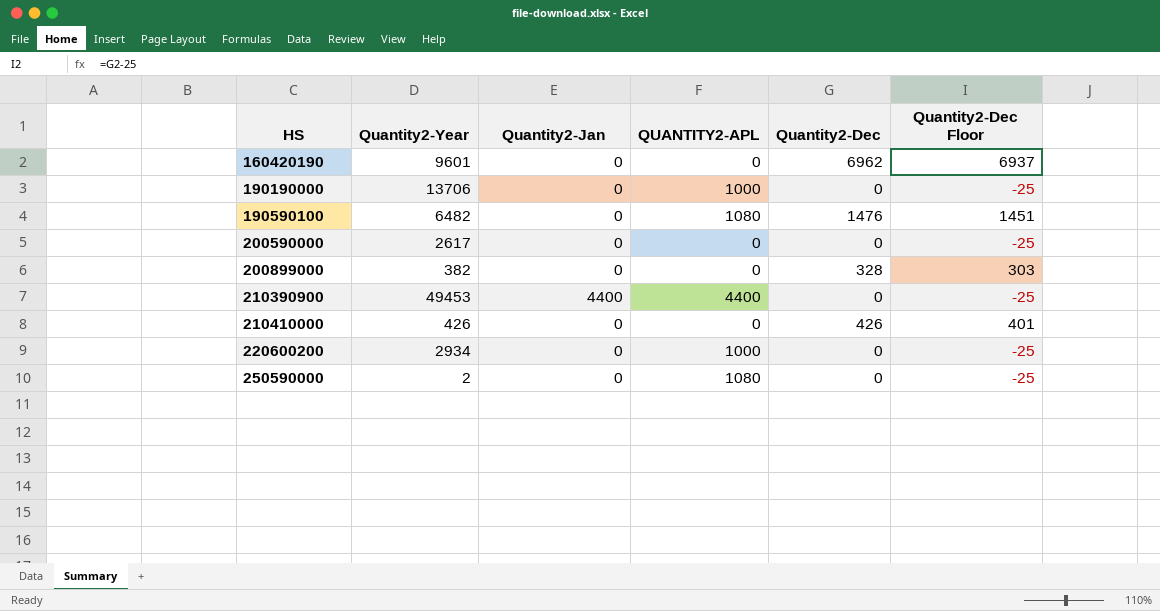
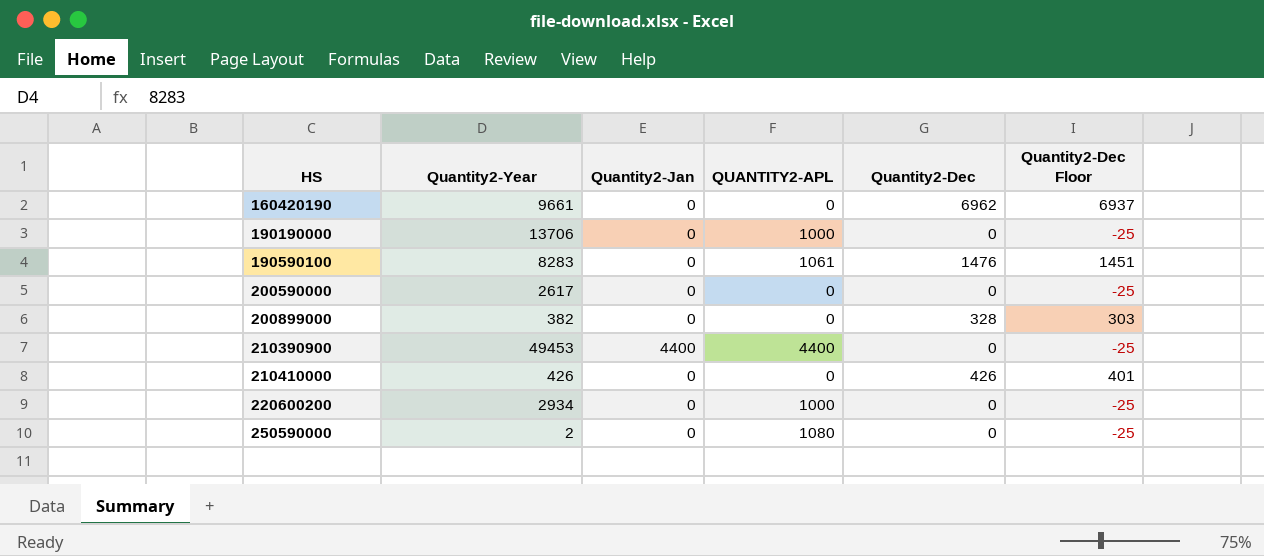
160420190 | Quantity2-Year: 9601 -> 9661
190590100 | Quantity2-Year: 6482 -> 8283
190590100 | QUANTITY2-APL: 1080 -> 1061

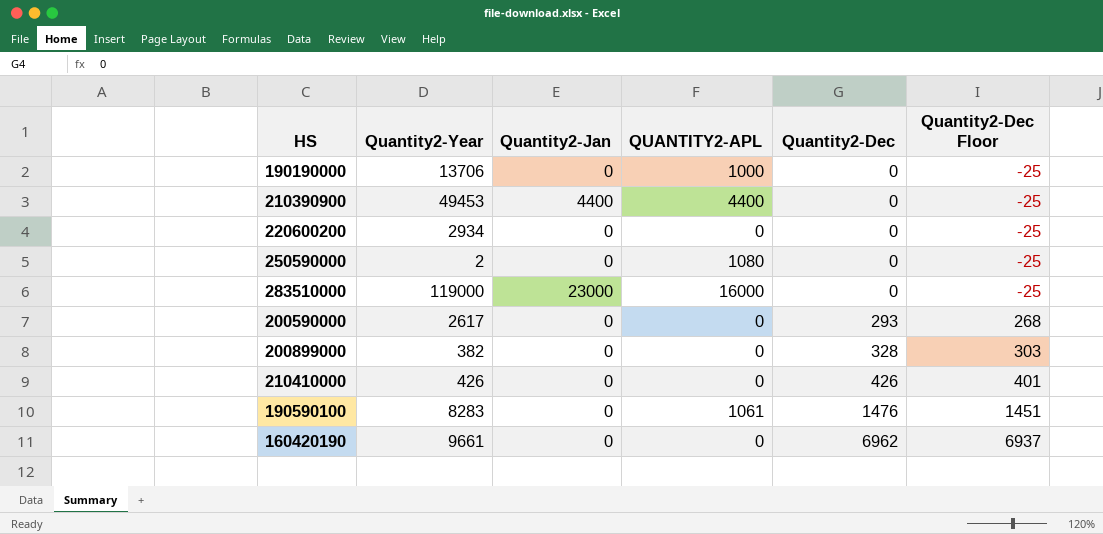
row order: HS ascending -> Quantity2-Dec ascending
220600200 | QUANTITY2-APL: 1000 -> 0
row 283510000: none -> 119000 | 23000 | 16000 | 0 | -25
200590000 | Quantity2-Dec: 0 -> 293
200590000 | Quantity2-Dec Floor: -25 -> 268

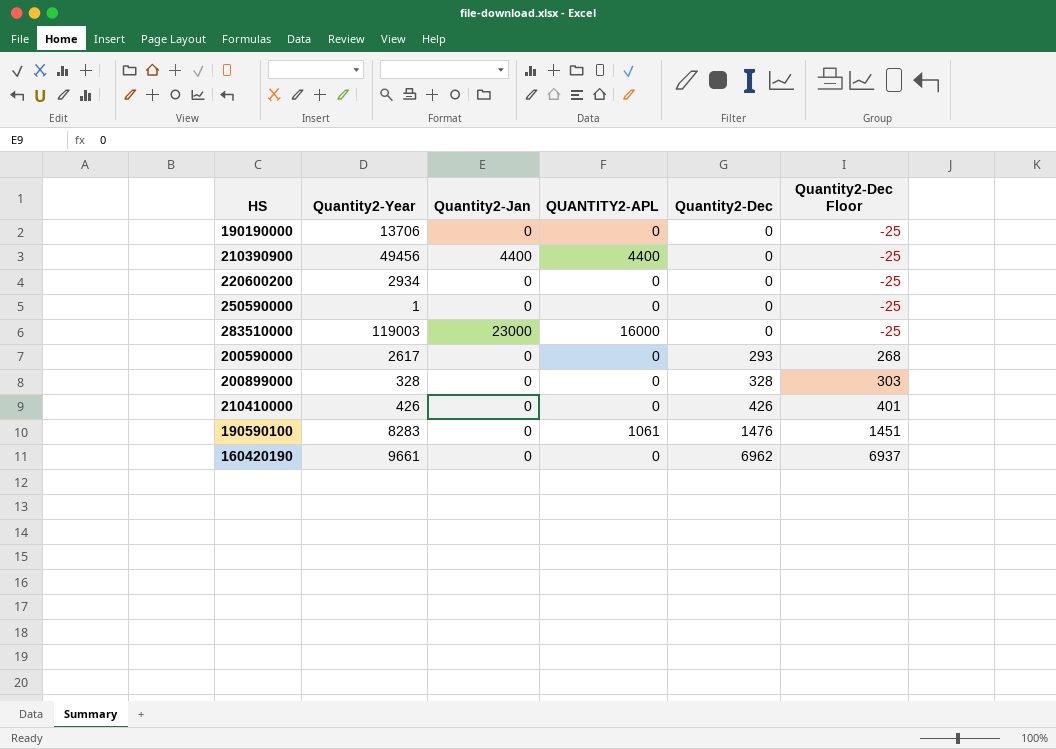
190190000 | QUANTITY2-APL: 1000 -> 0
210390900 | Quantity2-Year: 49453 -> 49456
250590000 | Quantity2-Year: 2 -> 1
250590000 | QUANTITY2-APL: 1080 -> 0
283510000 | Quantity2-Year: 119000 -> 119003
200899000 | Quantity2-Year: 382 -> 328

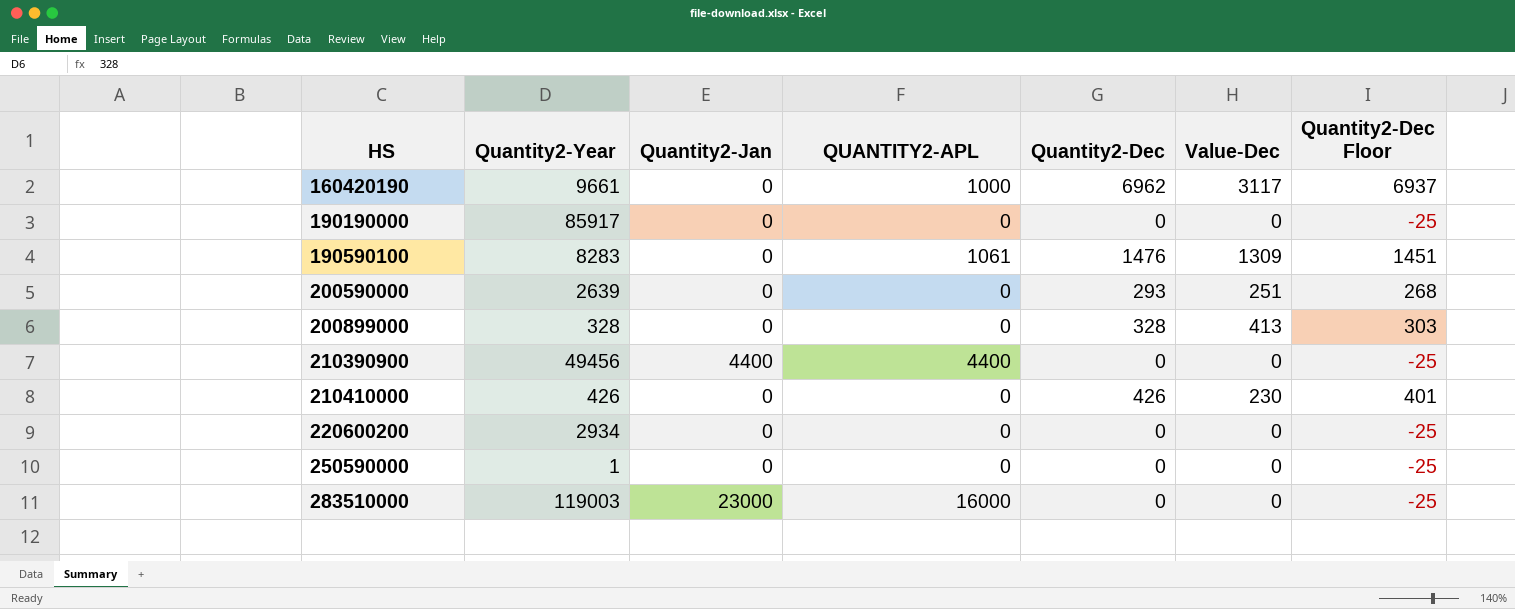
row order: Quantity2-Dec ascending -> HS ascending
column Value-Dec | position: none -> 6
160420190 | QUANTITY2-APL: 0 -> 1000
190190000 | Quantity2-Year: 13706 -> 85917
200590000 | Quantity2-Year: 2617 -> 2639

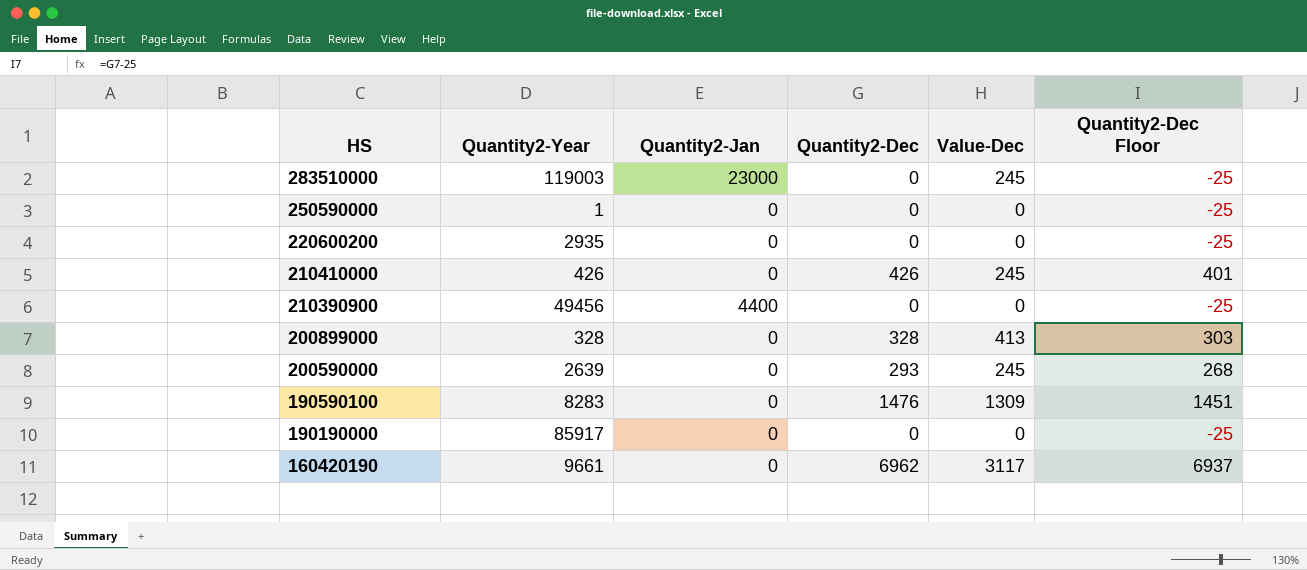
row order: HS ascending -> HS descending
column QUANTITY2-APL | position: 4 -> none
283510000 | Value-Dec: 0 -> 245
220600200 | Quantity2-Year: 2934 -> 2935
210410000 | Value-Dec: 230 -> 245
200590000 | Value-Dec: 251 -> 245

